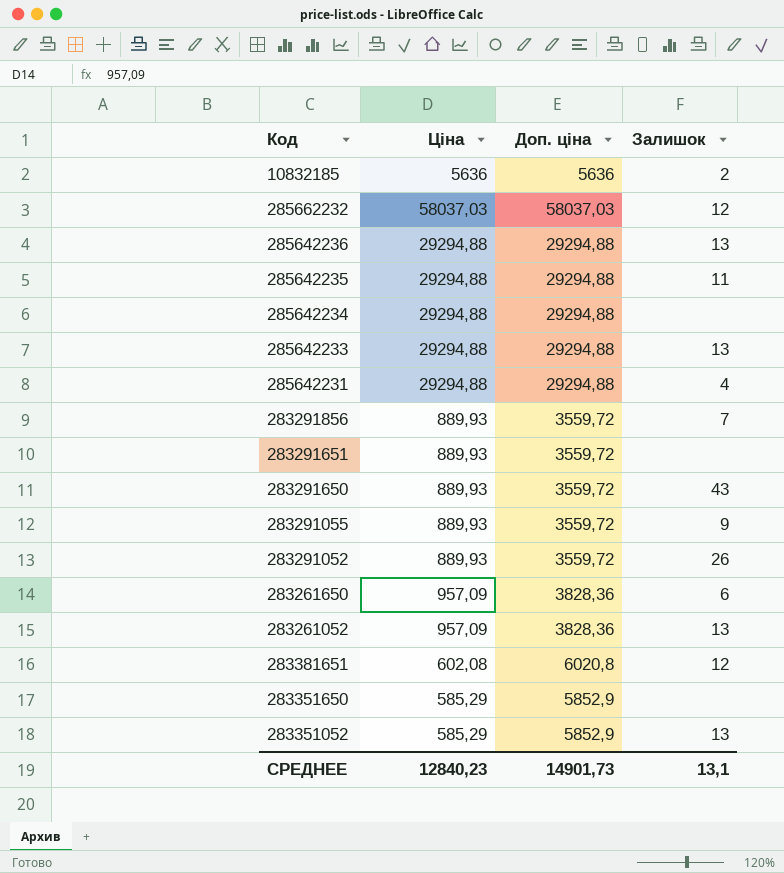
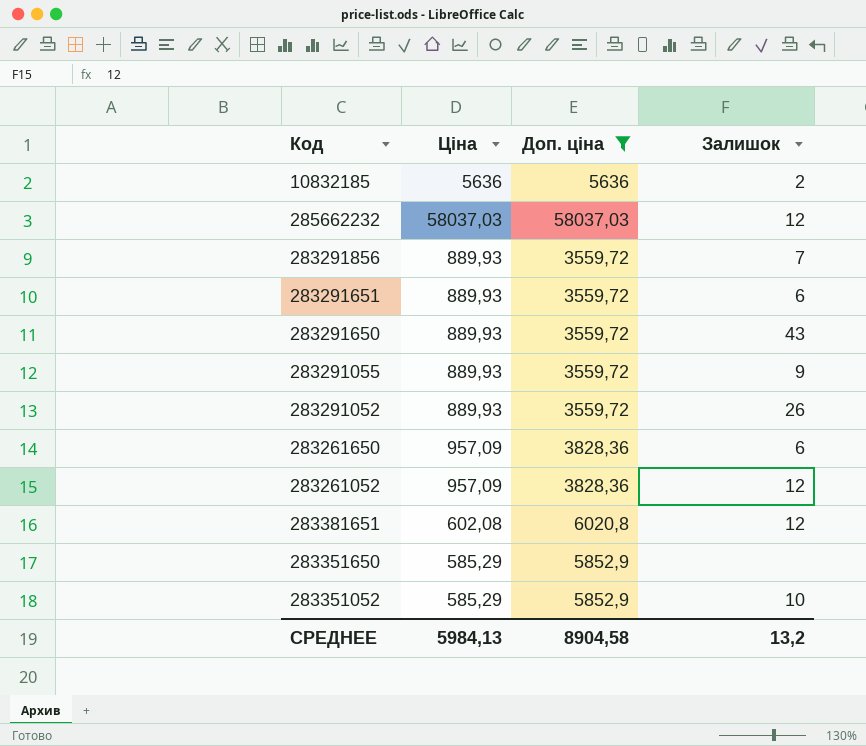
filter: none -> Доп. ціна != 29294,88
283291651 | Залишок: none -> 6
283261052 | Залишок: 13 -> 12
283351052 | Залишок: 13 -> 10
СРЕДНЕЕ | Ціна: 12840,23 -> 5984,13
СРЕДНЕЕ | Доп. ціна: 14901,73 -> 8904,58
СРЕДНЕЕ | Залишок: 13,1 -> 13,2

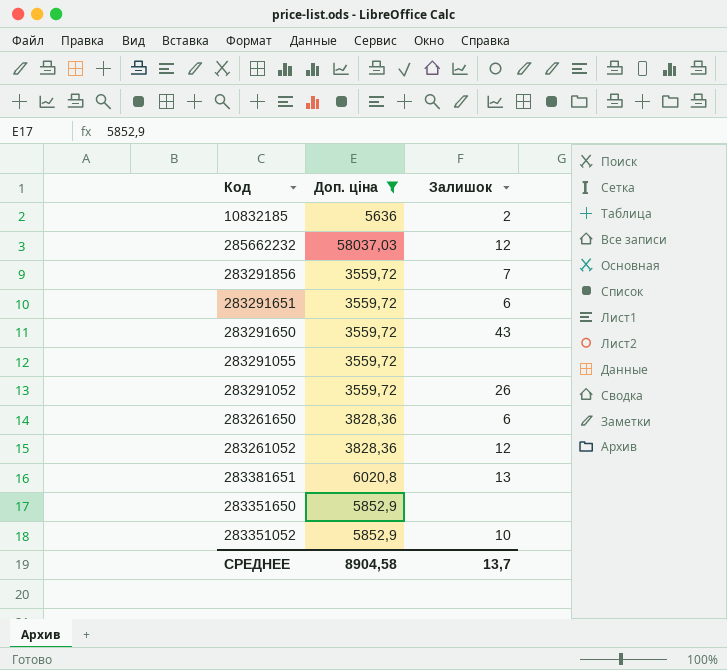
column Ціна | position: 2 -> none
283291055 | Залишок: 9 -> none
283381651 | Залишок: 12 -> 13
СРЕДНЕЕ | Залишок: 13,2 -> 13,7

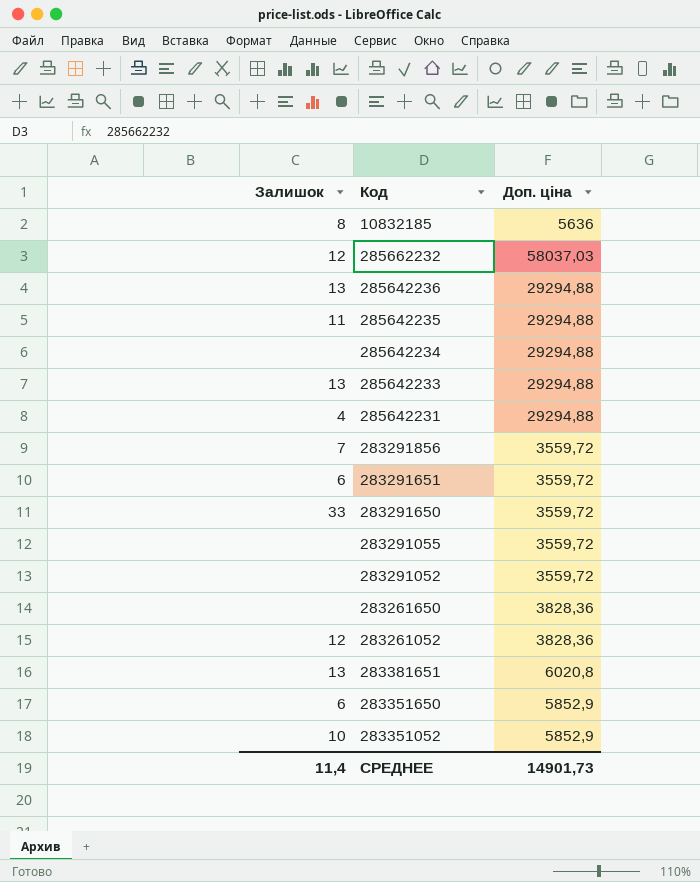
filter: Доп. ціна != 29294,88 -> none
column Залишок | position: 3 -> 1
10832185 | Залишок: 2 -> 8
283291650 | Залишок: 43 -> 33
283291052 | Залишок: 26 -> none
283261650 | Залишок: 6 -> none
283351650 | Залишок: none -> 6
СРЕДНЕЕ | Залишок: 13,7 -> 11,4
СРЕДНЕЕ | Доп. ціна: 8904,58 -> 14901,73

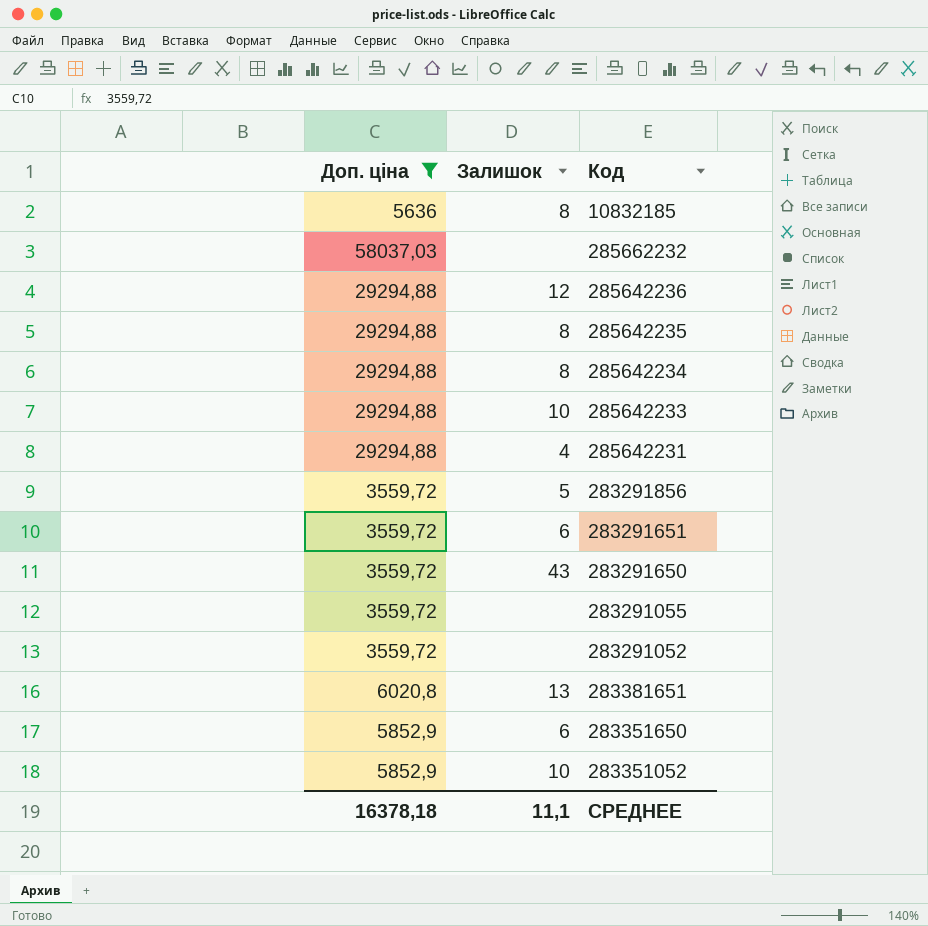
filter: none -> Доп. ціна != 3828,36
column Доп. ціна | position: 3 -> 1
285662232 | Залишок: 12 -> none
285642236 | Залишок: 13 -> 12
285642235 | Залишок: 11 -> 8
285642234 | Залишок: none -> 8
285642233 | Залишок: 13 -> 10
283291856 | Залишок: 7 -> 5
283291650 | Залишок: 33 -> 43
СРЕДНЕЕ | Доп. ціна: 14901,73 -> 16378,18
СРЕДНЕЕ | Залишок: 11,4 -> 11,1

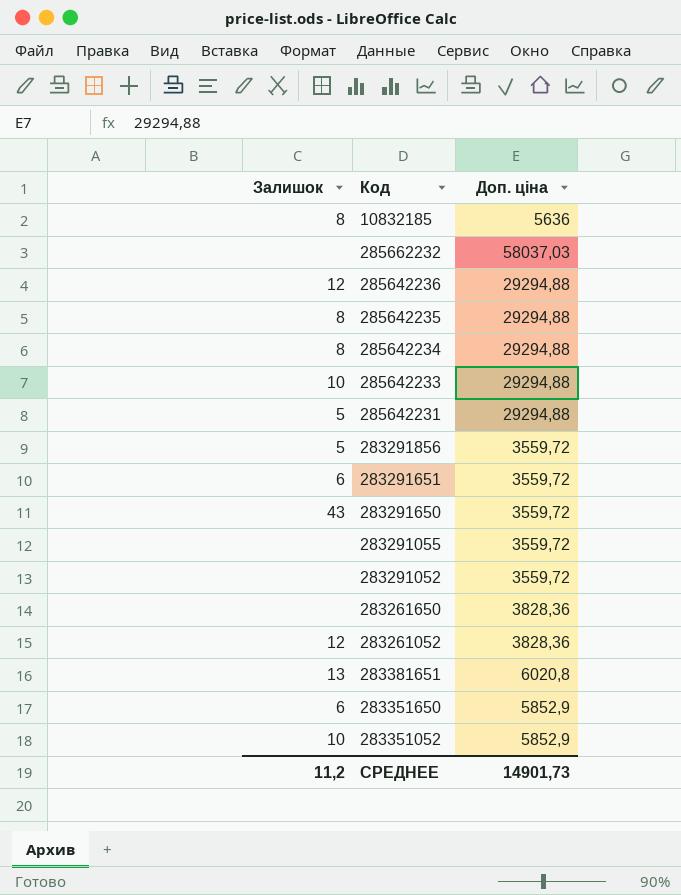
filter: Доп. ціна != 3828,36 -> none
column Доп. ціна | position: 1 -> 3
285642231 | Залишок: 4 -> 5
СРЕДНЕЕ | Залишок: 11,1 -> 11,2
СРЕДНЕЕ | Доп. ціна: 16378,18 -> 14901,73

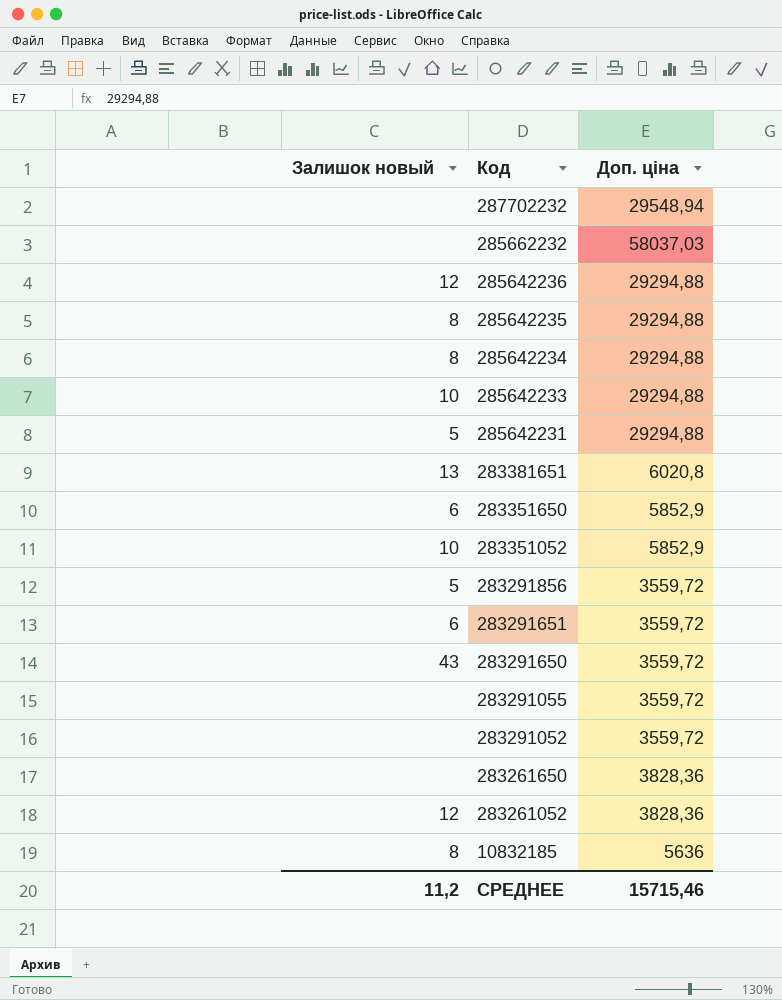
row order: none -> Код descending
column name: Залишок -> Залишок новый
row 287702232: none -> none | 29548,94
СРЕДНЕЕ | Доп. ціна: 14901,73 -> 15715,46

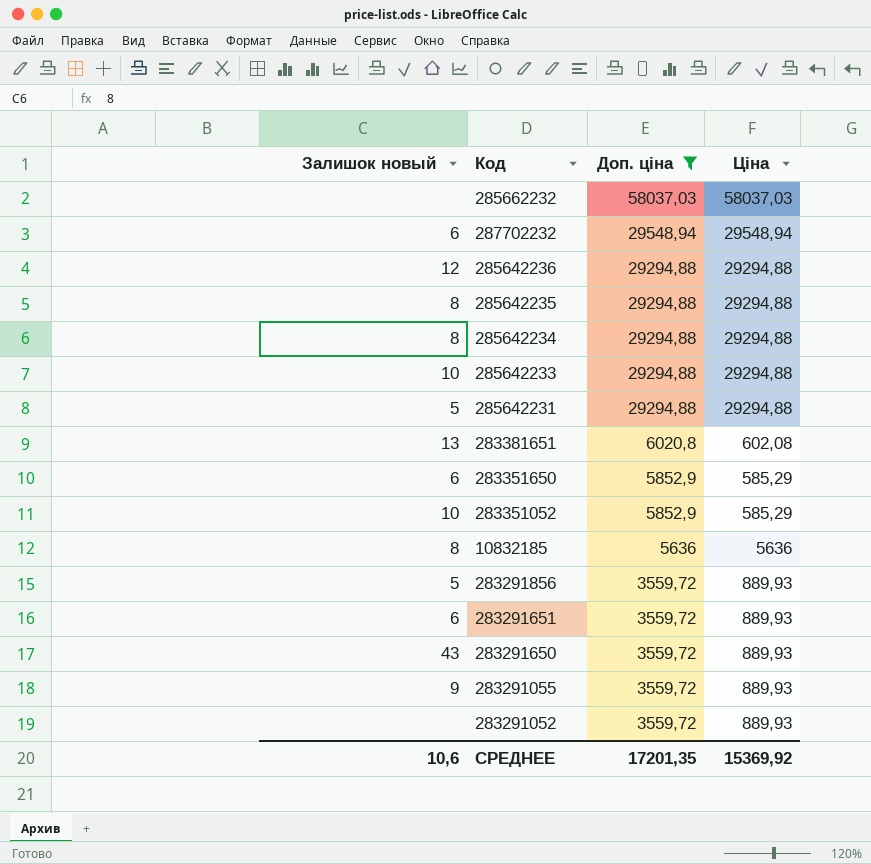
filter: none -> Доп. ціна != 3828,36
row order: Код descending -> Доп. ціна descending
column Ціна | position: none -> 4
287702232 | Залишок новый: none -> 6
283291055 | Залишок новый: none -> 9
СРЕДНЕЕ | Залишок новый: 11,2 -> 10,6
СРЕДНЕЕ | Доп. ціна: 15715,46 -> 17201,35

